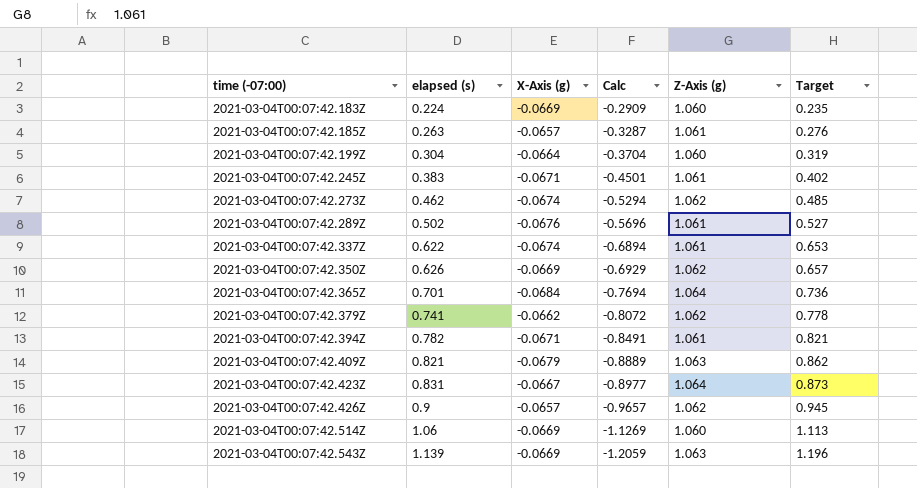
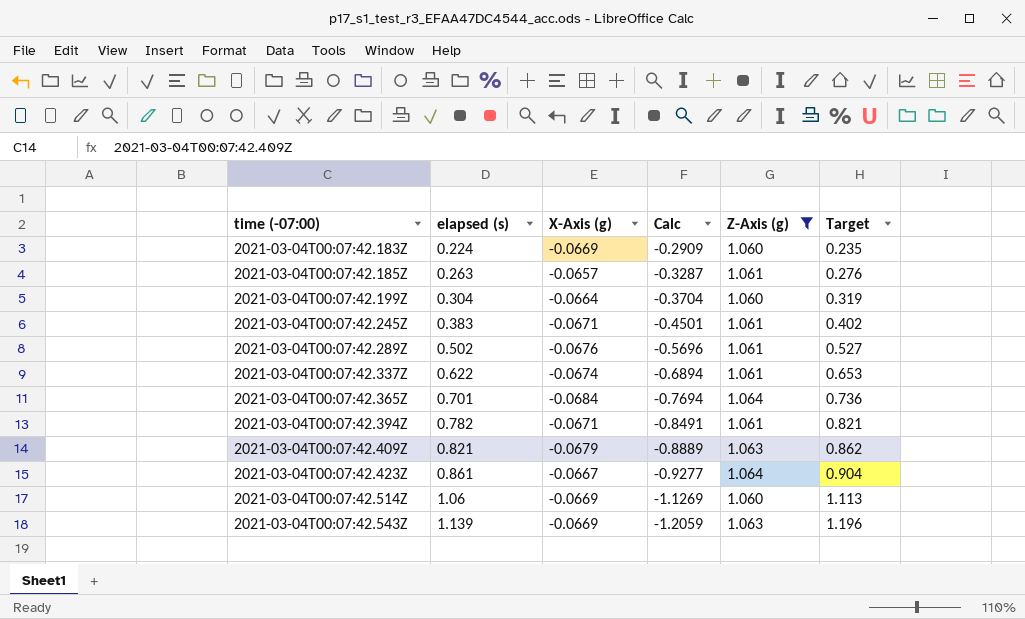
filter: none -> Z-Axis (g) != 1.062
2021-03-04T00:07:42.423Z | elapsed (s): 0.831 -> 0.861
2021-03-04T00:07:42.423Z | Calc: -0.8977 -> -0.9277
2021-03-04T00:07:42.423Z | Target: 0.873 -> 0.904

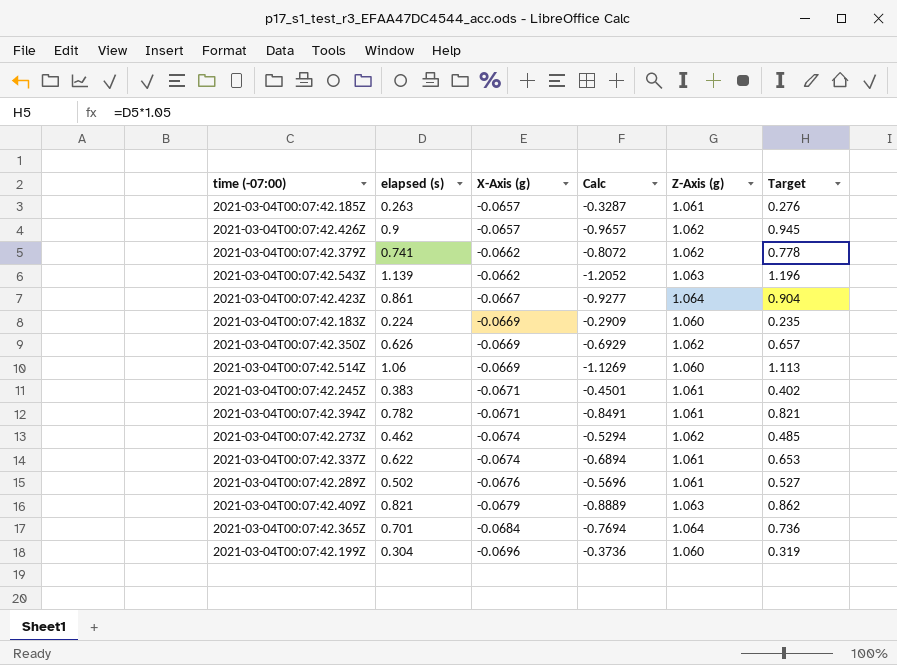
filter: Z-Axis (g) != 1.062 -> none
row order: time (-07:00) ascending -> X-Axis (g) descending
2021-03-04T00:07:42.543Z | X-Axis (g): -0.0669 -> -0.0662
2021-03-04T00:07:42.543Z | Calc: -1.2059 -> -1.2052
2021-03-04T00:07:42.199Z | X-Axis (g): -0.0664 -> -0.0696
2021-03-04T00:07:42.199Z | Calc: -0.3704 -> -0.3736

